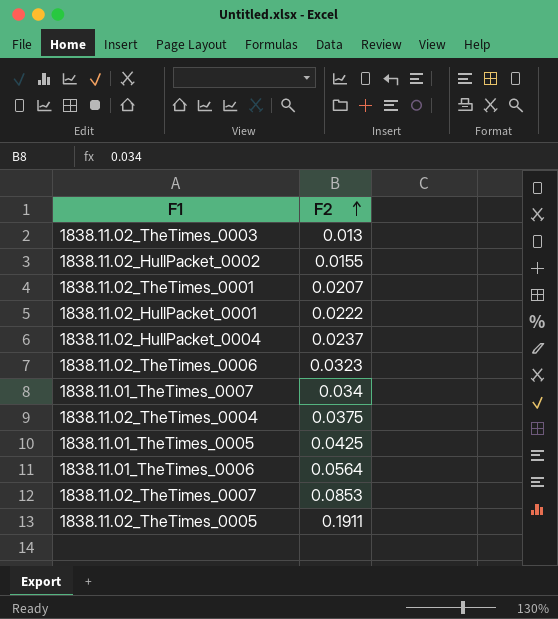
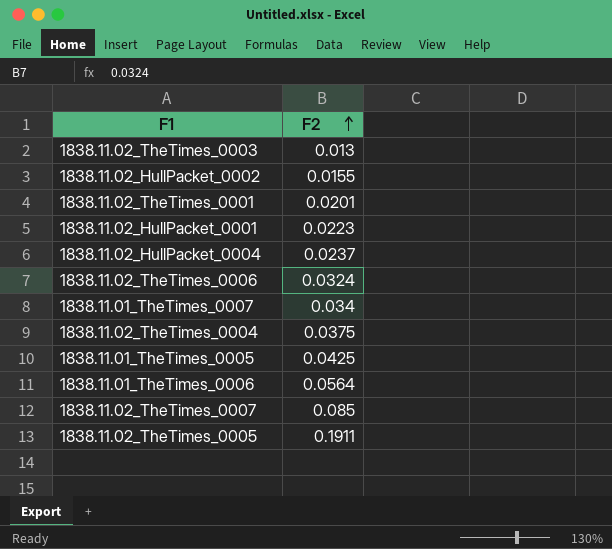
1838.11.02_TheTimes_0001 | F2: 0.0207 -> 0.0201
1838.11.02_HullPacket_0001 | F2: 0.0222 -> 0.0223
1838.11.02_TheTimes_0006 | F2: 0.0323 -> 0.0324
1838.11.02_TheTimes_0007 | F2: 0.0853 -> 0.085

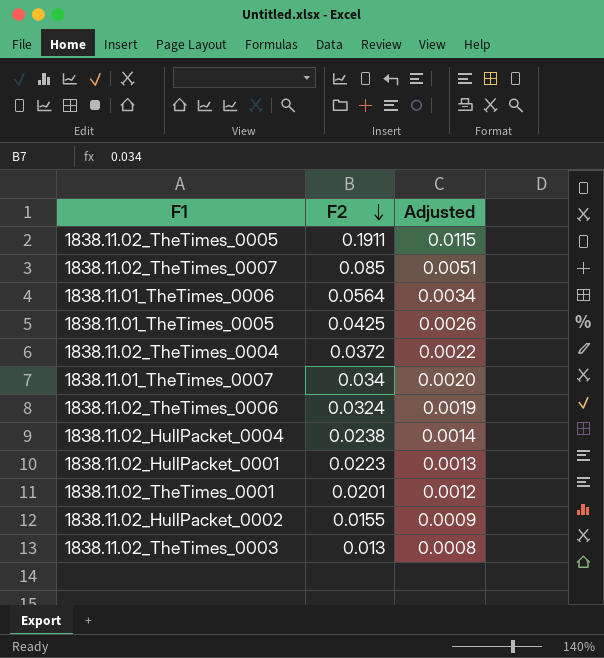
row order: F2 ascending -> F2 descending
column Adjusted | formula: none -> [F2] * 0.06
1838.11.02_TheTimes_0004 | F2: 0.0375 -> 0.0372
1838.11.02_HullPacket_0004 | F2: 0.0237 -> 0.0238

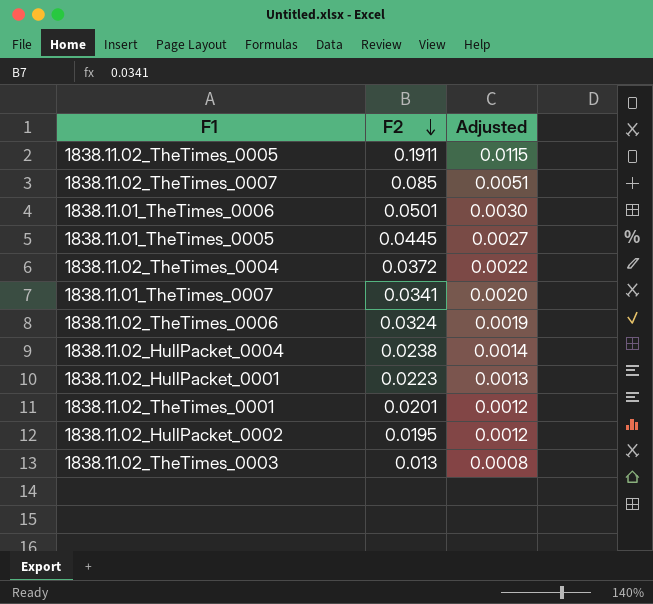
1838.11.01_TheTimes_0006 | F2: 0.0564 -> 0.0501
1838.11.01_TheTimes_0006 | Adjusted: 0.0034 -> 0.0030
1838.11.01_TheTimes_0005 | F2: 0.0425 -> 0.0445
1838.11.01_TheTimes_0005 | Adjusted: 0.0026 -> 0.0027
1838.11.01_TheTimes_0007 | F2: 0.034 -> 0.0341
1838.11.02_HullPacket_0002 | F2: 0.0155 -> 0.0195
1838.11.02_HullPacket_0002 | Adjusted: 0.0009 -> 0.0012

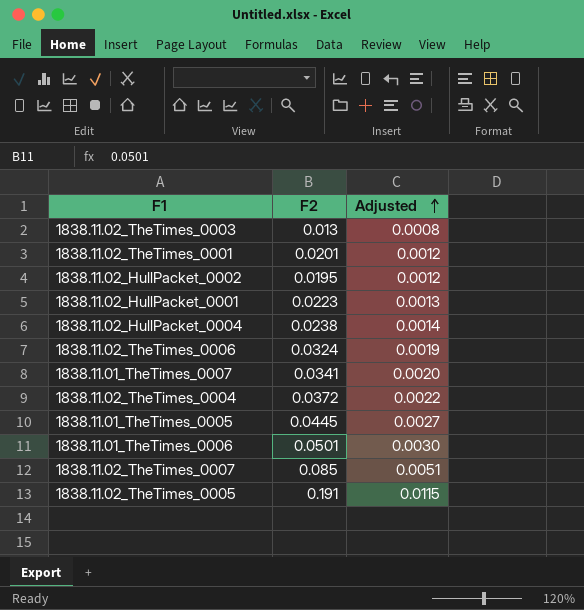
row order: F2 descending -> Adjusted ascending
1838.11.02_TheTimes_0005 | F2: 0.1911 -> 0.191

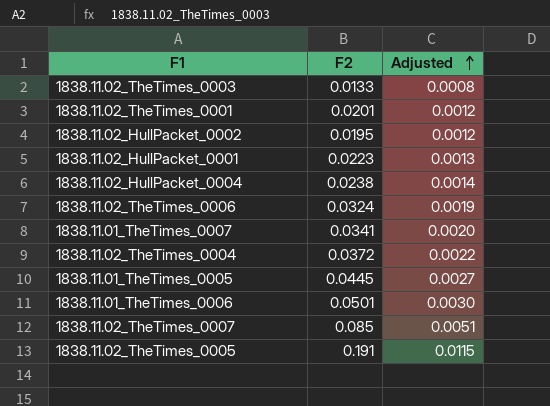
1838.11.02_TheTimes_0003 | F2: 0.013 -> 0.0133

